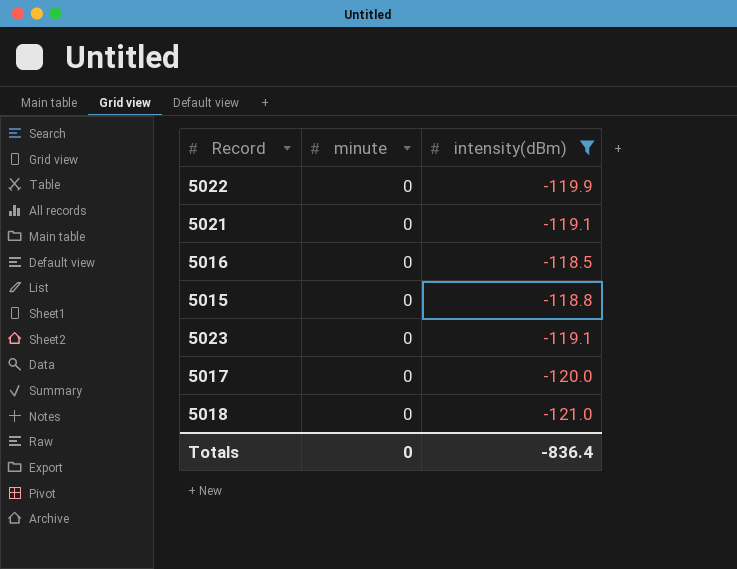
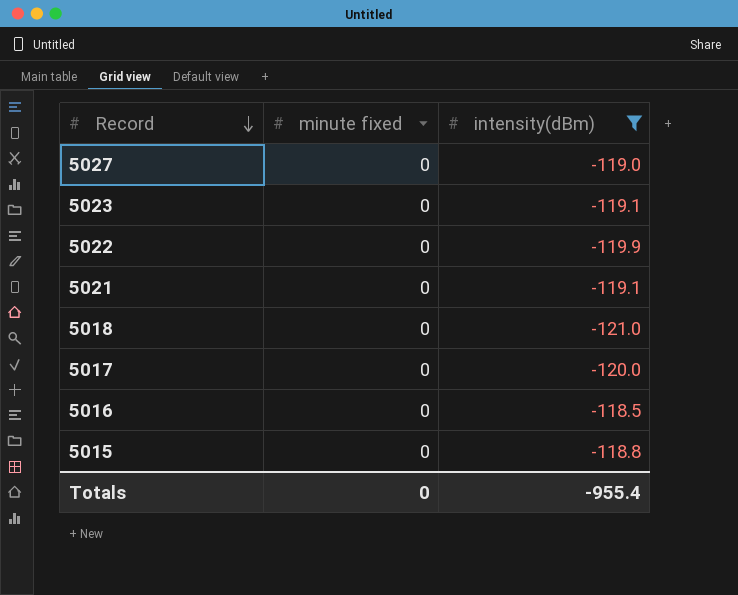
row order: none -> Record descending
column name: minute -> minute fixed
row 5027: none -> 0 | -119.0
Totals | intensity(dBm): -836.4 -> -955.4

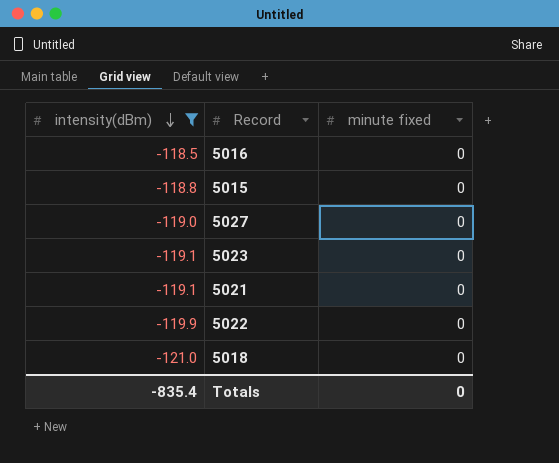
row order: Record descending -> intensity(dBm) descending
column intensity(dBm) | position: 3 -> 1
row 5017: 0 | -120.0 -> none
Totals | intensity(dBm): -955.4 -> -835.4

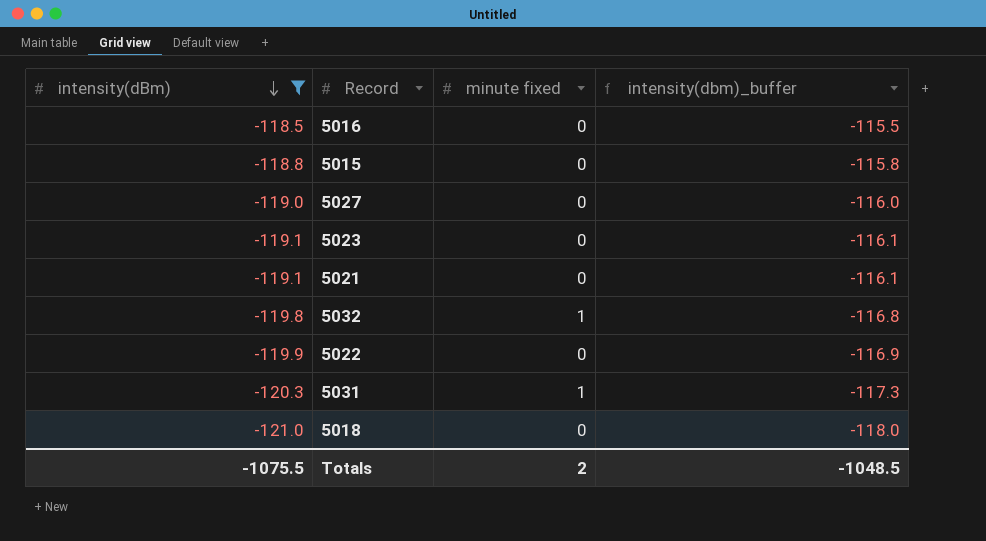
column intensity(dbm)_buffer | formula: none -> [intensity(dBm)] + 3
row 5032: none -> -119.8 | 1 | -116.8
row 5031: none -> -120.3 | 1 | -117.3
Totals | intensity(dBm): -835.4 -> -1075.5
Totals | minute fixed: 0 -> 2

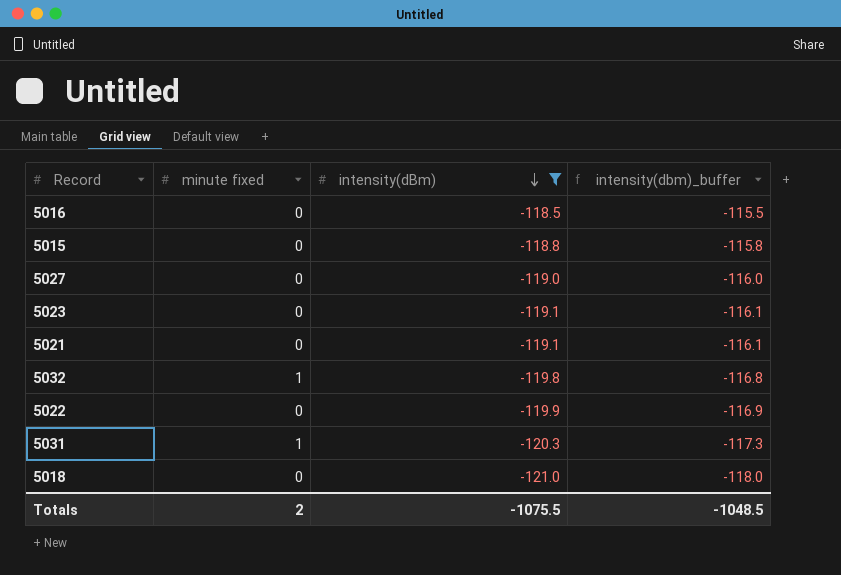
column intensity(dBm) | position: 1 -> 3

